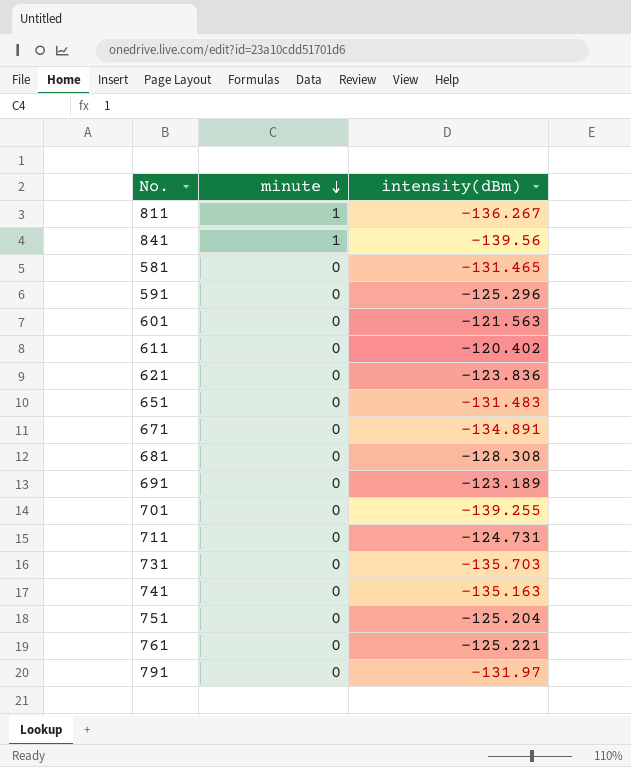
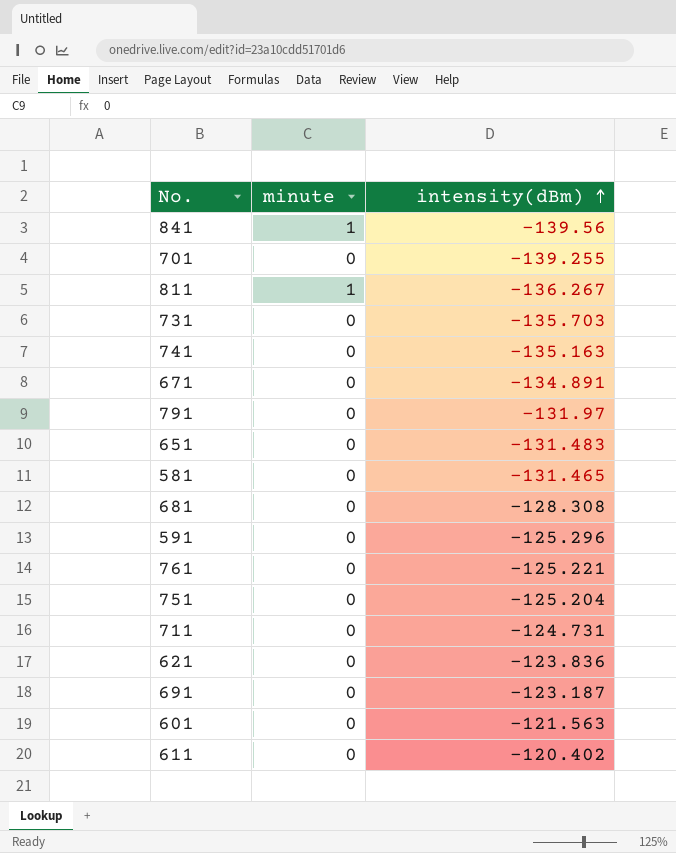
row order: minute descending -> intensity(dBm) ascending
691 | intensity(dBm): -123.189 -> -123.187

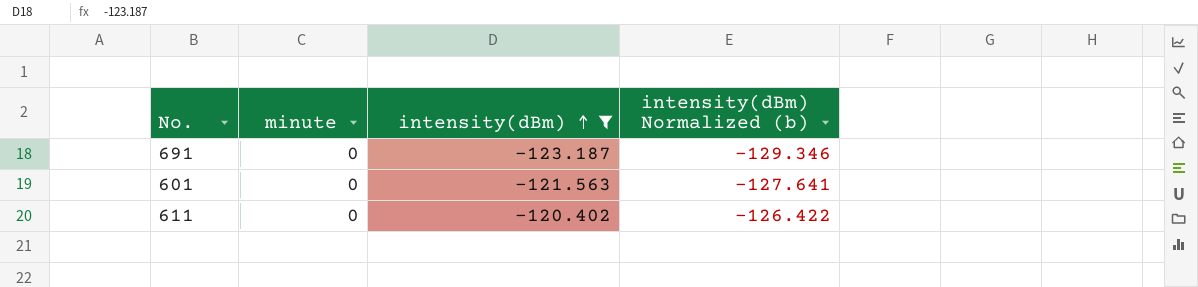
filter: none -> intensity(dBm) >= -123.187
column intensity(dBm) Normalized (b) | formula: none -> [intensity(dBm)] * 1.05

